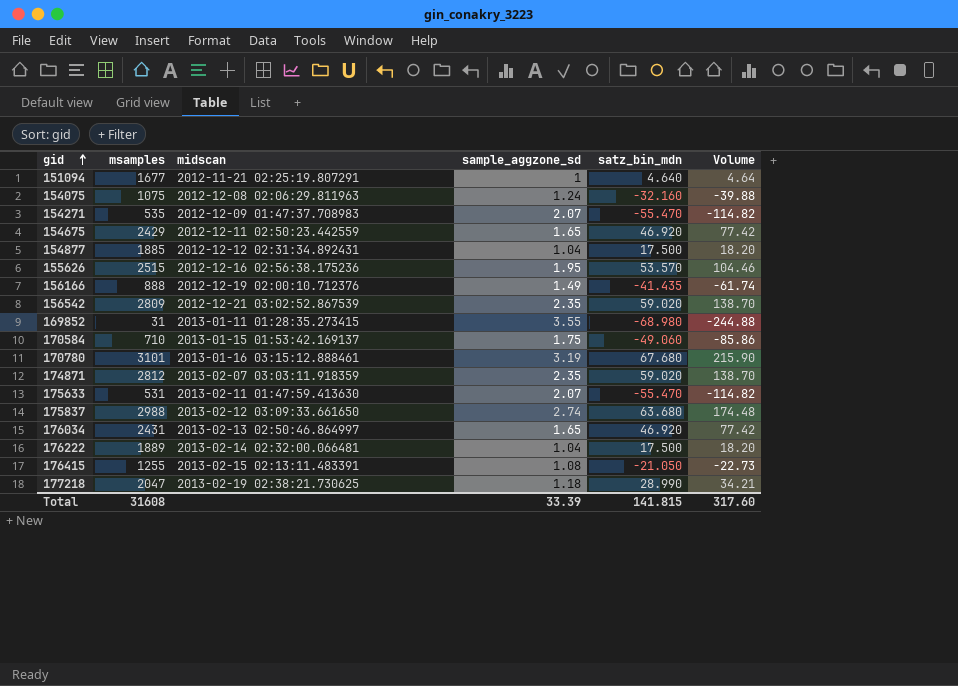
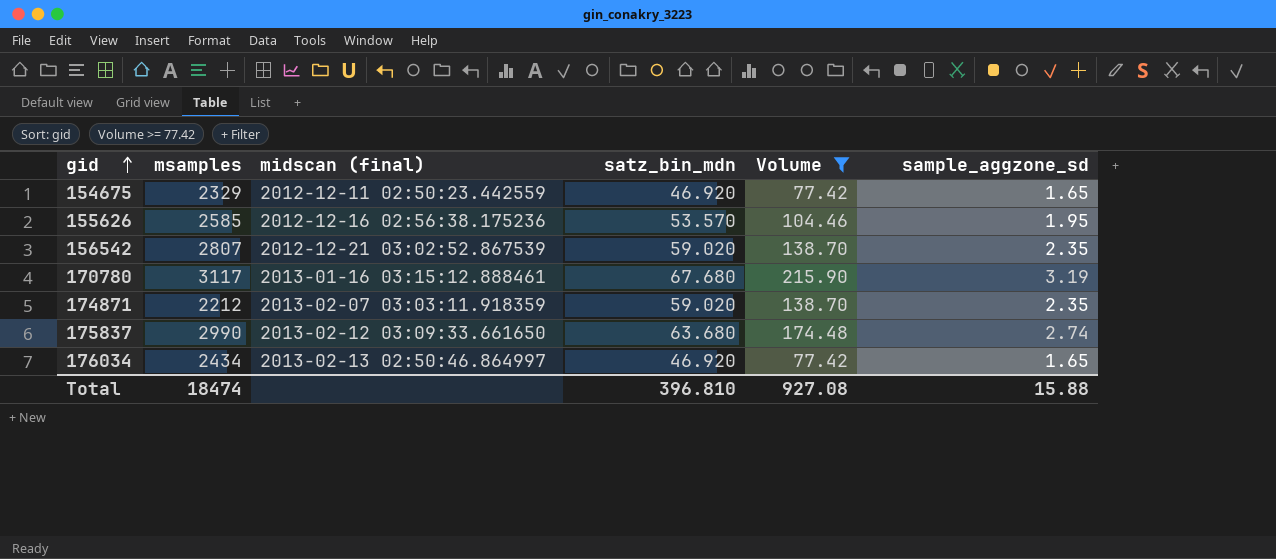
filter: none -> Volume >= 77.42
column name: midscan -> midscan (final)
column sample_aggzone_sd | position: 4 -> 6
154675 | msamples: 2429 -> 2329
155626 | msamples: 2515 -> 2585
156542 | msamples: 2809 -> 2807
170780 | msamples: 3101 -> 3117
174871 | msamples: 2812 -> 2212
175837 | msamples: 2988 -> 2990
176034 | msamples: 2431 -> 2434
Total | msamples: 31608 -> 18474
Total | satz_bin_mdn: 141.815 -> 396.810
Total | Volume: 317.60 -> 927.08
Total | sample_aggzone_sd: 33.39 -> 15.88

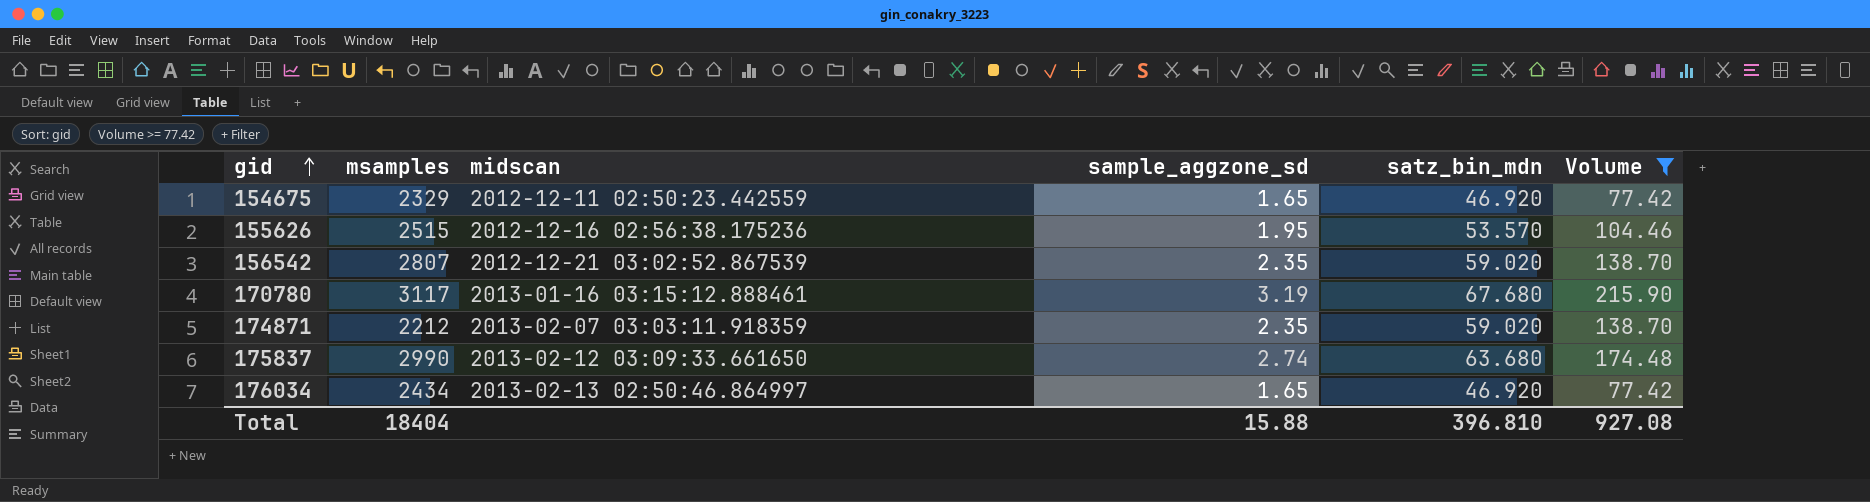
column name: midscan (final) -> midscan
column sample_aggzone_sd | position: 6 -> 4
155626 | msamples: 2585 -> 2515
Total | msamples: 18474 -> 18404

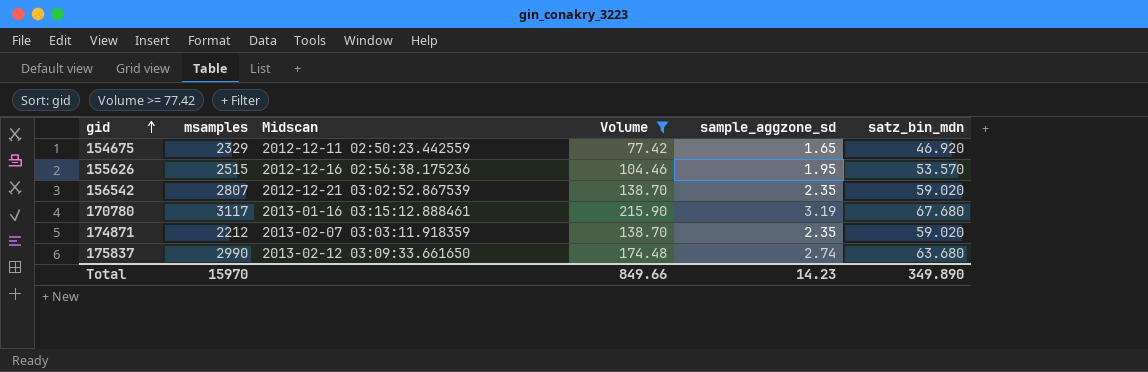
column name: midscan -> Midscan
column Volume | position: 6 -> 4
row 176034: 2434 | 2013-02-13 02:50:46.864997 | 1.65 | 46.920 | 77.42 -> none
Total | msamples: 18404 -> 15970
Total | Volume: 927.08 -> 849.66
Total | sample_aggzone_sd: 15.88 -> 14.23
Total | satz_bin_mdn: 396.810 -> 349.890

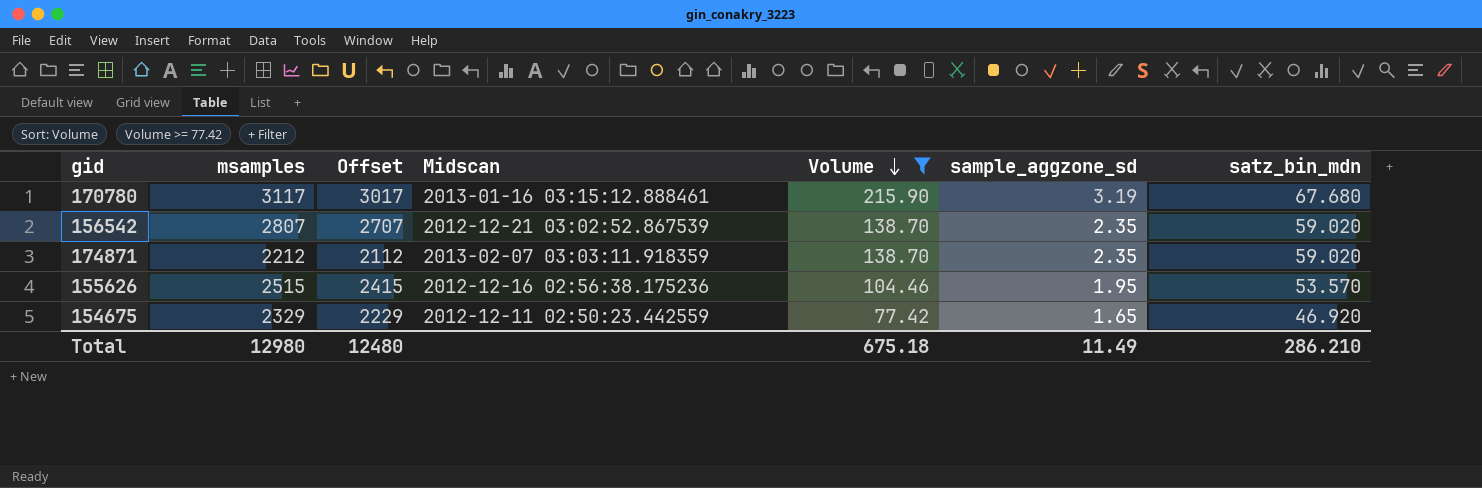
row order: gid ascending -> Volume descending
column Offset | formula: none -> [msamples] - 100
row 175837: 2990 | 2013-02-12 03:09:33.661650 | 174.48 | 2.74 | 63.680 -> none
Total | msamples: 15970 -> 12980
Total | Volume: 849.66 -> 675.18
Total | sample_aggzone_sd: 14.23 -> 11.49
Total | satz_bin_mdn: 349.890 -> 286.210

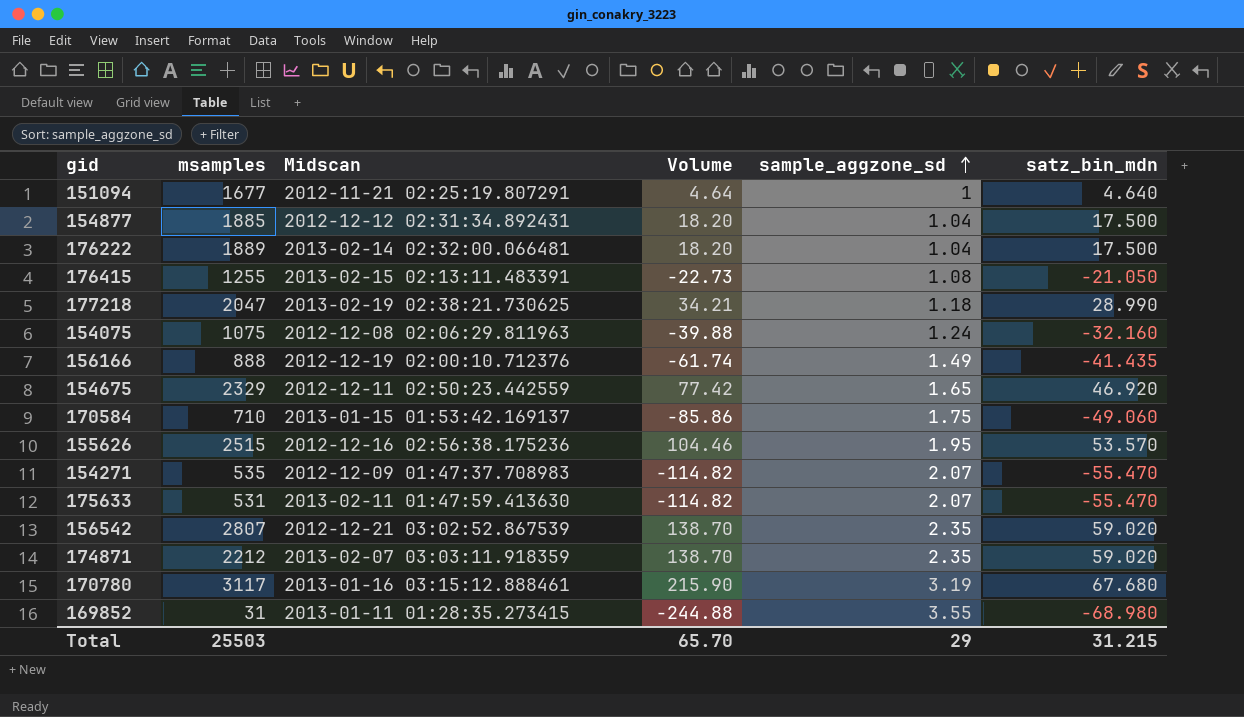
filter: Volume >= 77.42 -> none
row order: Volume descending -> sample_aggzone_sd ascending
column Offset | formula: [msamples] - 100 -> none
Total | msamples: 12980 -> 25503
Total | Volume: 675.18 -> 65.70
Total | sample_aggzone_sd: 11.49 -> 29
Total | satz_bin_mdn: 286.210 -> 31.215

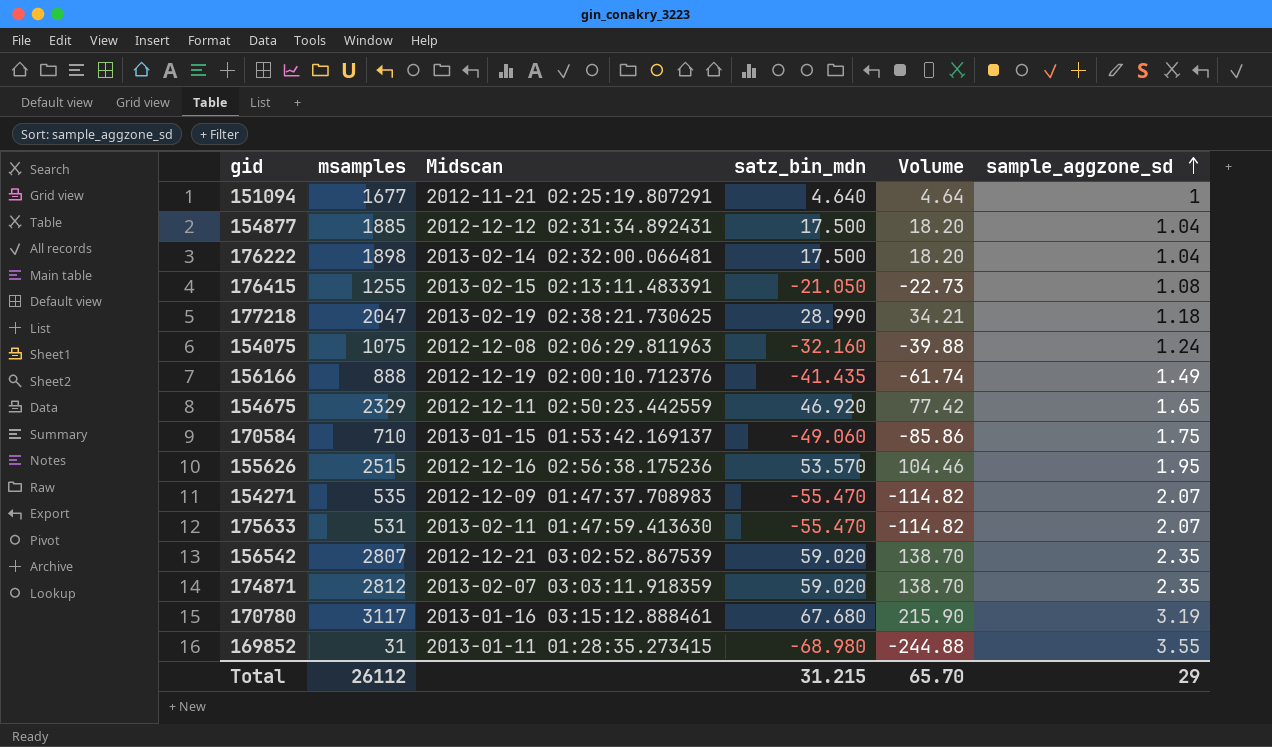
column satz_bin_mdn | position: 6 -> 4
176222 | msamples: 1889 -> 1898
174871 | msamples: 2212 -> 2812
Total | msamples: 25503 -> 26112

